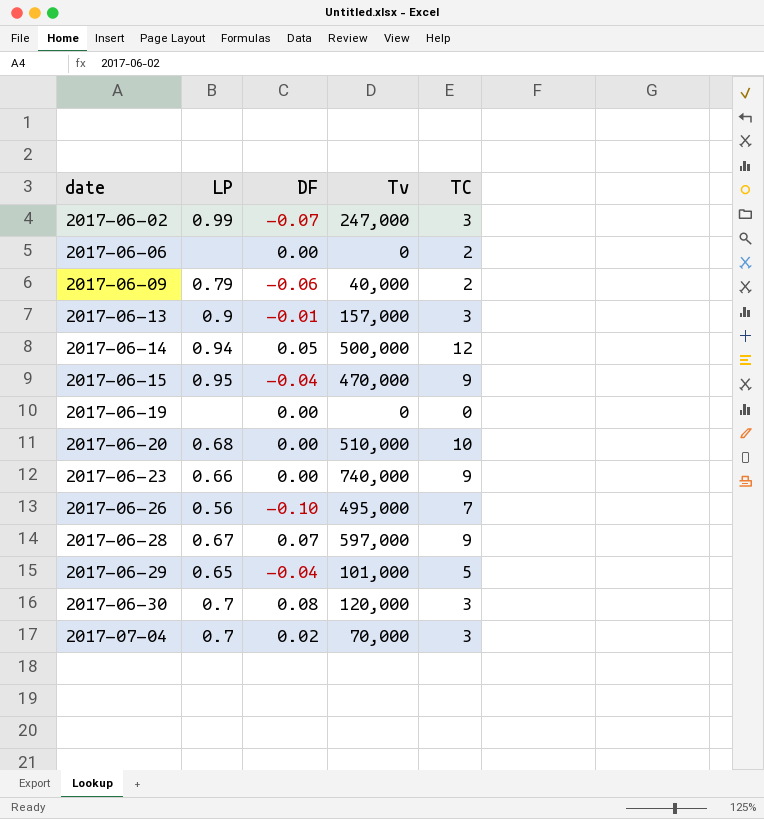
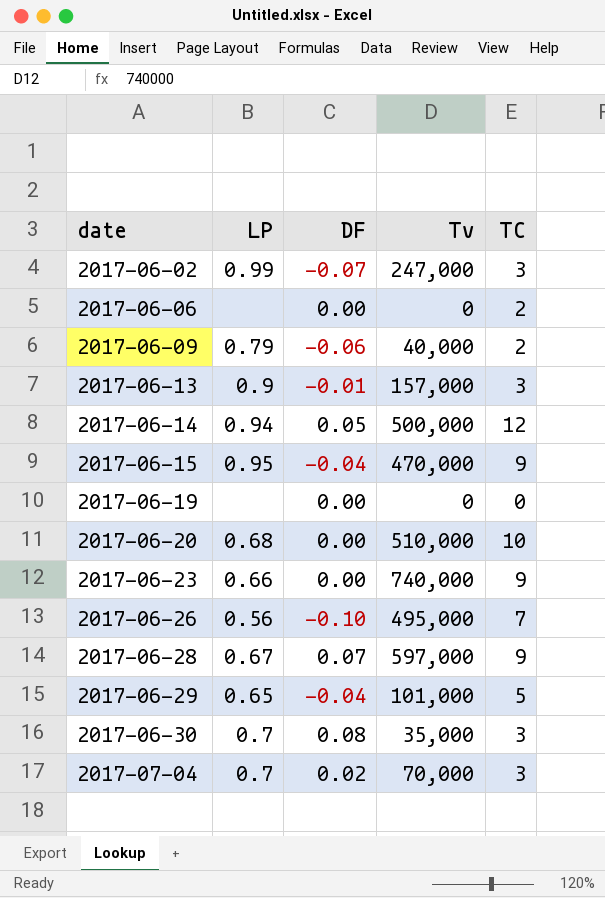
2017-06-30 | Tv: 120,000 -> 35,000

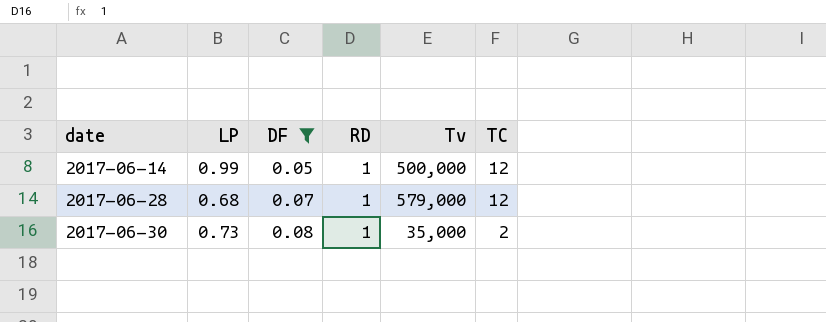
filter: none -> DF >= 0.05
column RD | position: none -> 4
2017-06-14 | LP: 0.94 -> 0.99
2017-06-28 | LP: 0.67 -> 0.68
2017-06-28 | Tv: 597,000 -> 579,000
2017-06-28 | TC: 9 -> 12
2017-06-30 | LP: 0.7 -> 0.73
2017-06-30 | TC: 3 -> 2

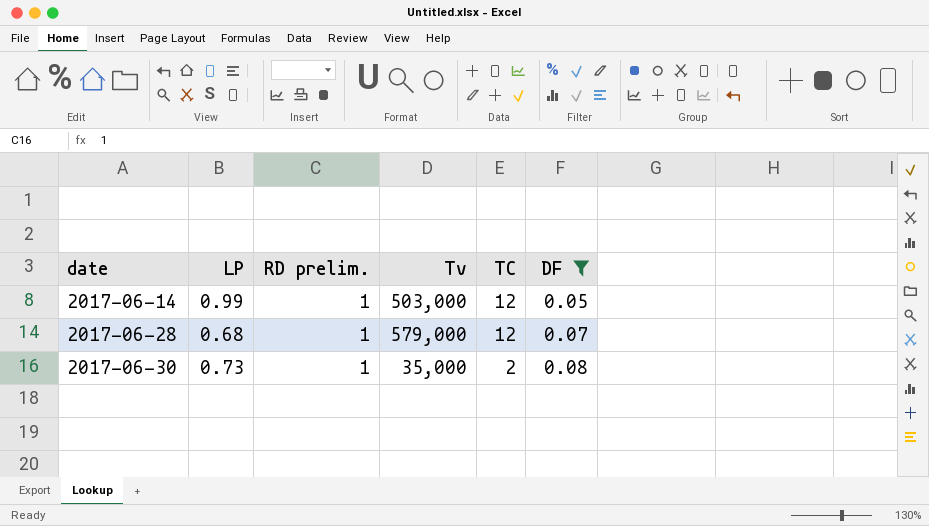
column name: RD -> RD prelim.
column DF | position: 3 -> 6
2017-06-14 | Tv: 500,000 -> 503,000

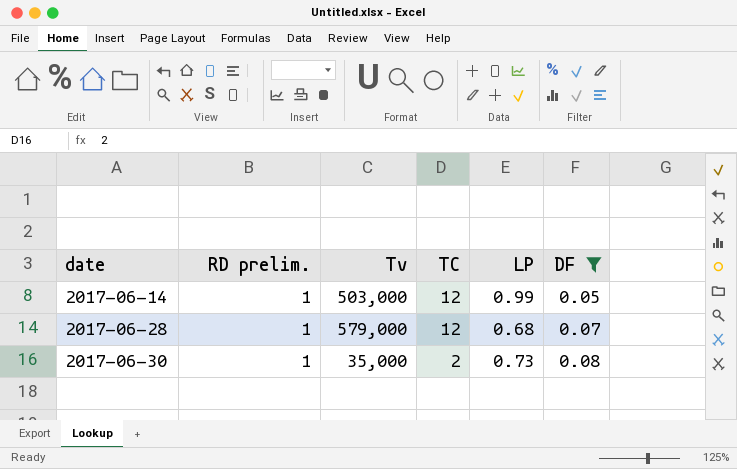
column LP | position: 2 -> 5

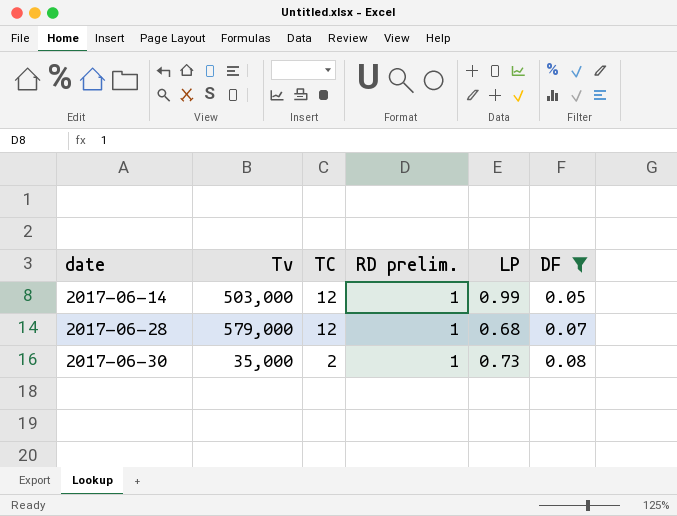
column RD prelim. | position: 2 -> 4

